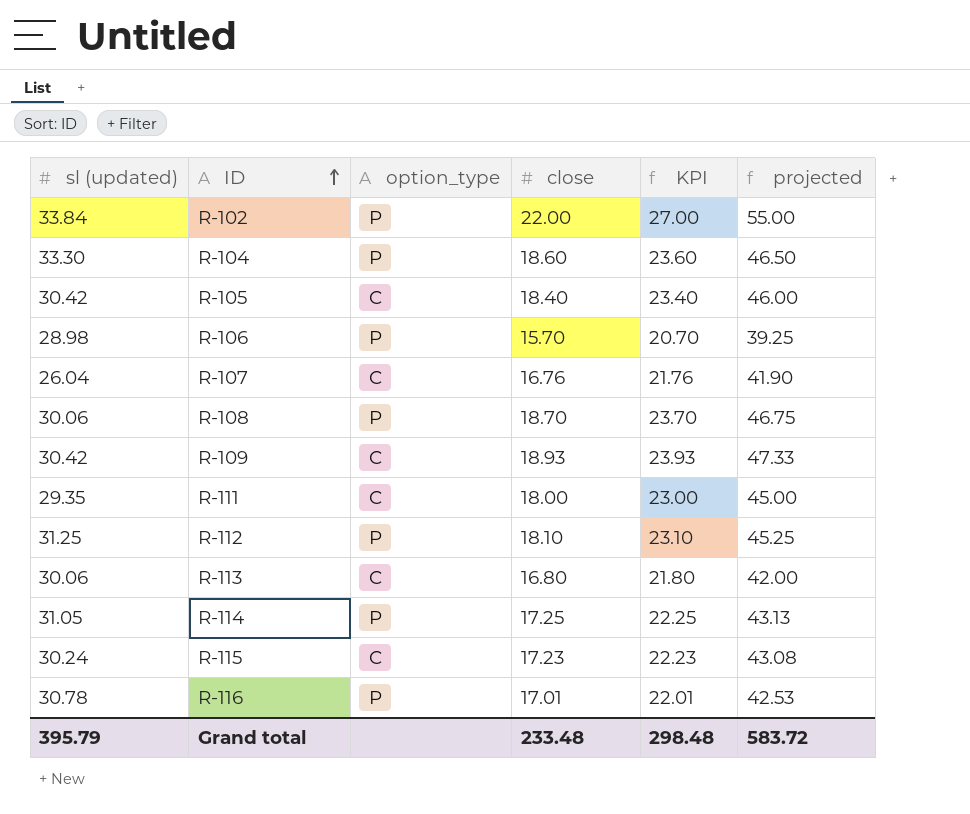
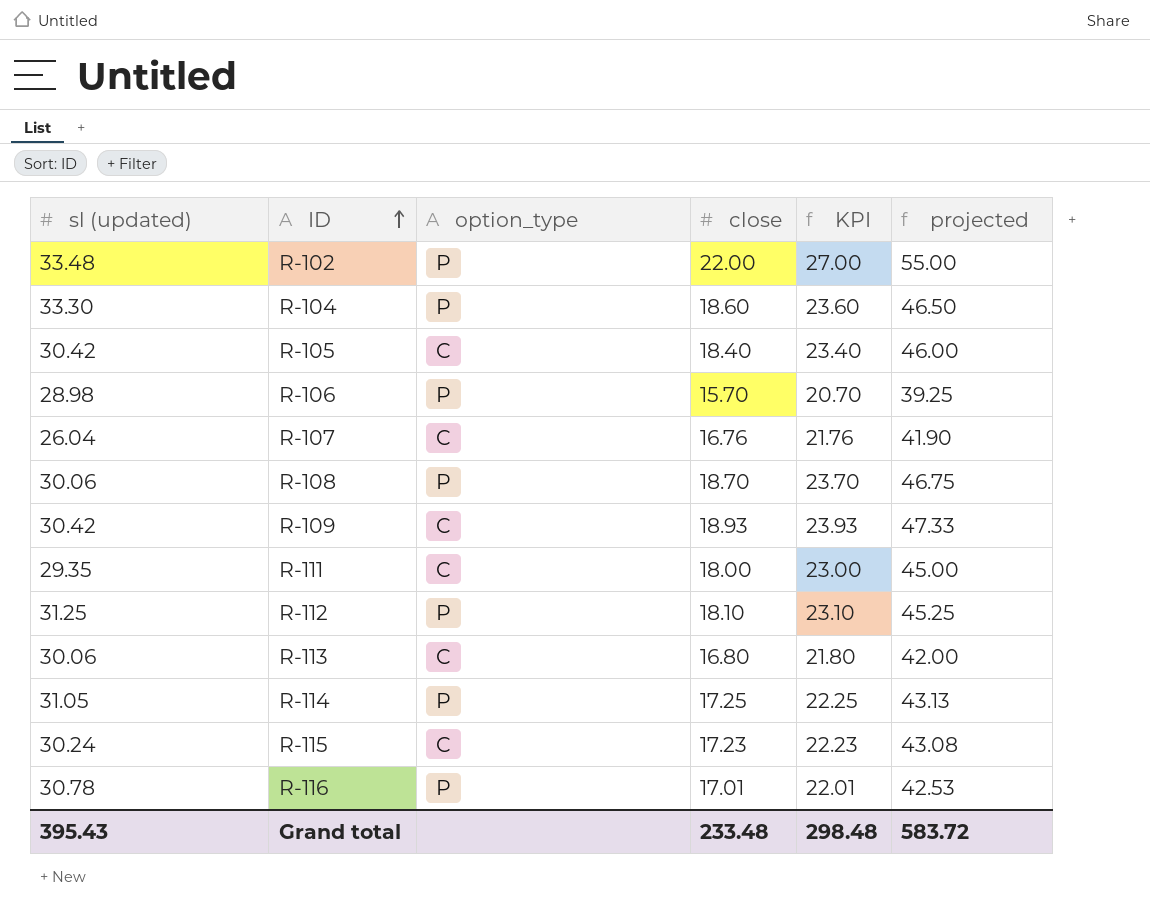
R-102 | sl (updated): 33.84 -> 33.48
Grand total | sl (updated): 395.79 -> 395.43

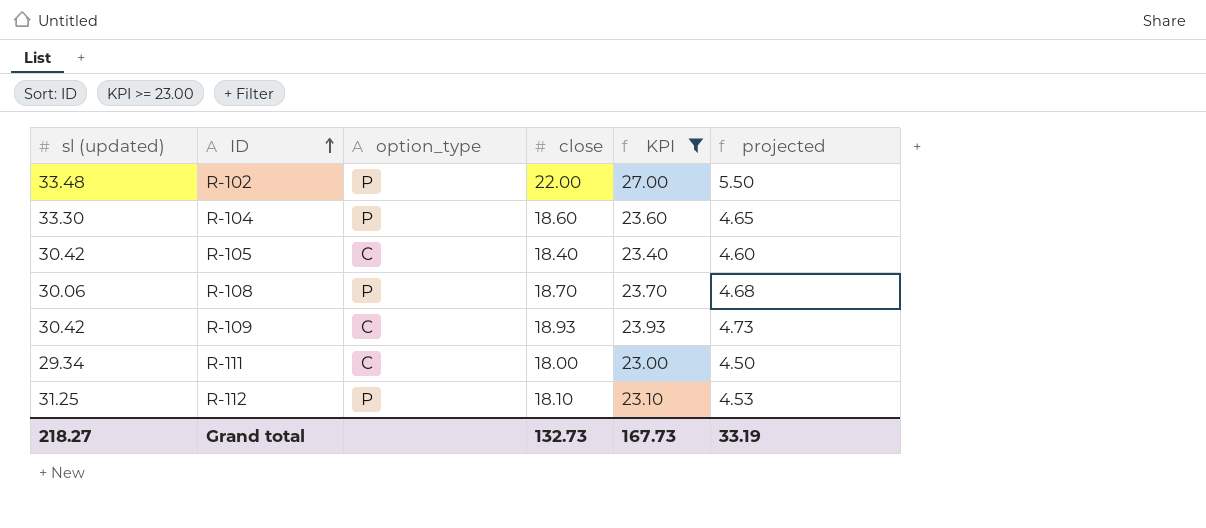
filter: none -> KPI >= 23.00
column projected | formula: [close] * 2.5 -> [close] * 0.25
R-111 | sl (updated): 29.35 -> 29.34
Grand total | sl (updated): 395.43 -> 218.27
Grand total | close: 233.48 -> 132.73
Grand total | KPI: 298.48 -> 167.73
Grand total | projected: 583.72 -> 33.19

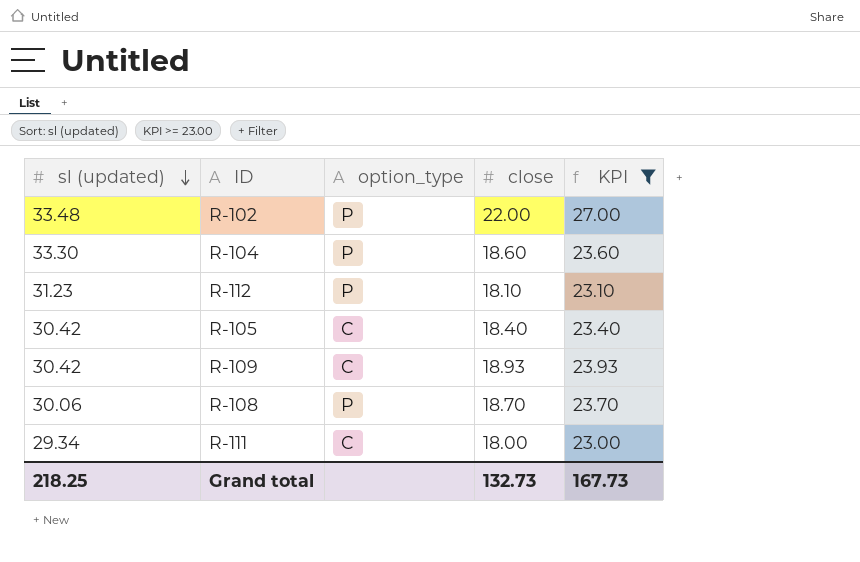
row order: ID ascending -> sl (updated) descending
column projected | formula: [close] * 0.25 -> none
R-112 | sl (updated): 31.25 -> 31.23
Grand total | sl (updated): 218.27 -> 218.25

